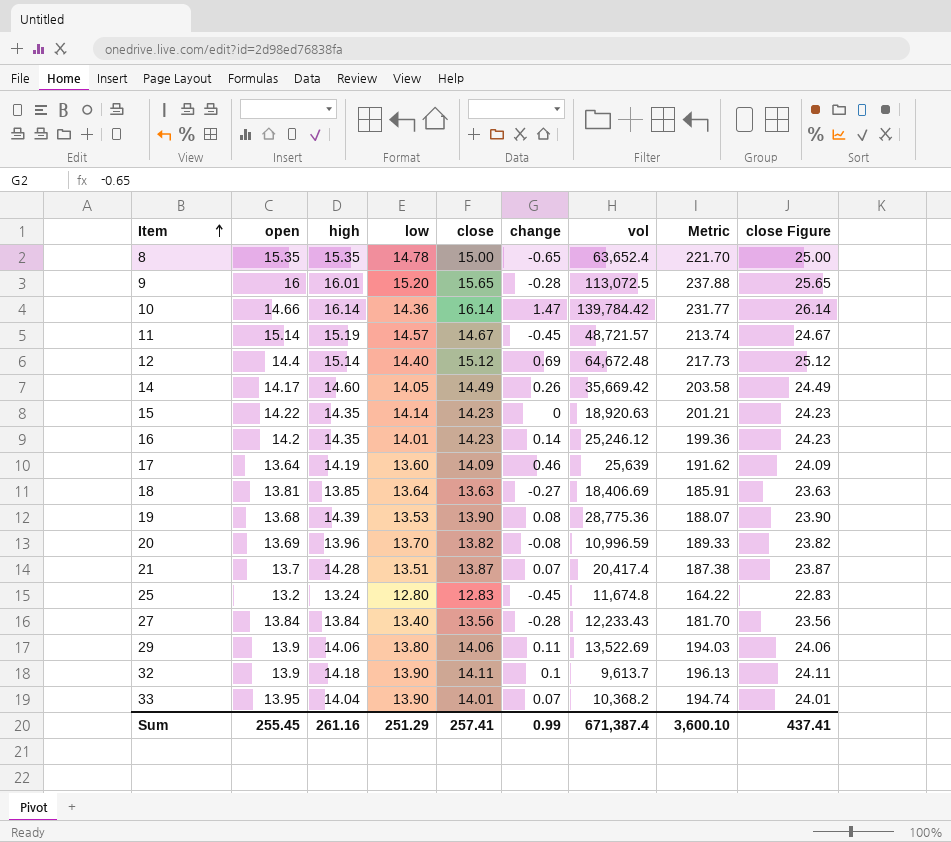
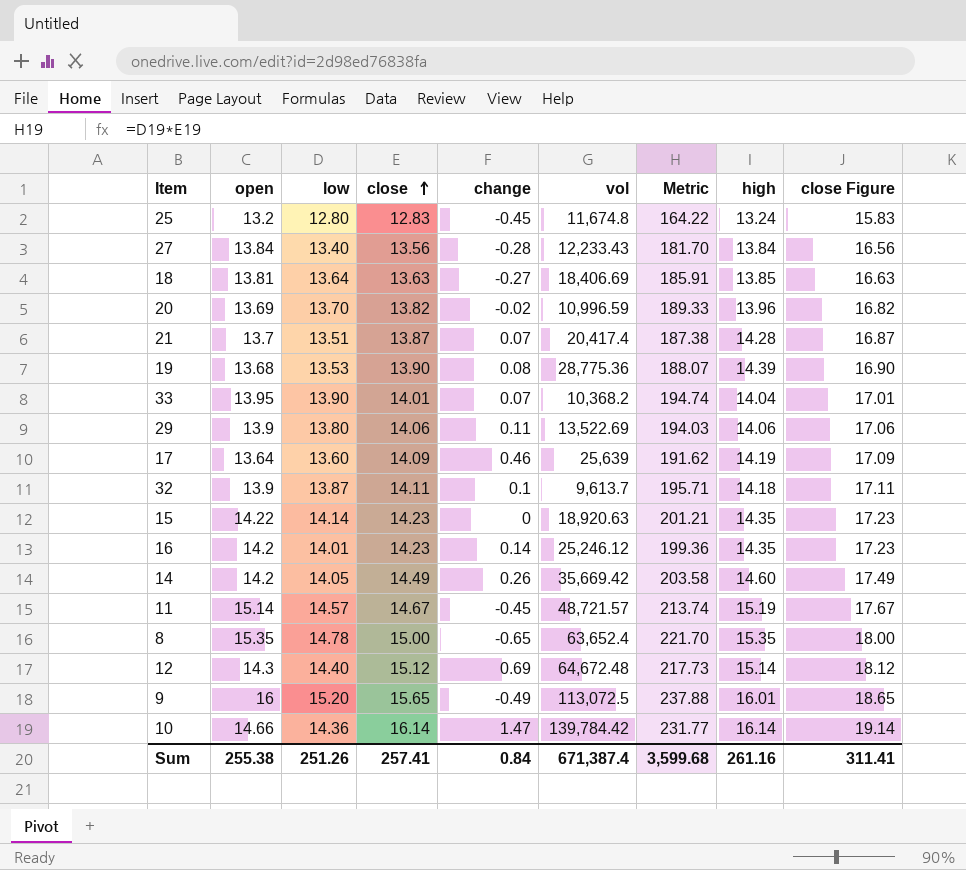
row order: Item ascending -> close ascending
column high | position: 3 -> 8
column close Figure | formula: [close] + 10 -> [close] + 3
20 | change: -0.08 -> -0.02
32 | low: 13.90 -> 13.87
32 | Metric: 196.13 -> 195.71
14 | open: 14.17 -> 14.2
12 | open: 14.4 -> 14.3
9 | change: -0.28 -> -0.49
Sum | open: 255.45 -> 255.38
Sum | low: 251.29 -> 251.26
Sum | change: 0.99 -> 0.84
Sum | Metric: 3,600.10 -> 3,599.68
Sum | close Figure: 437.41 -> 311.41

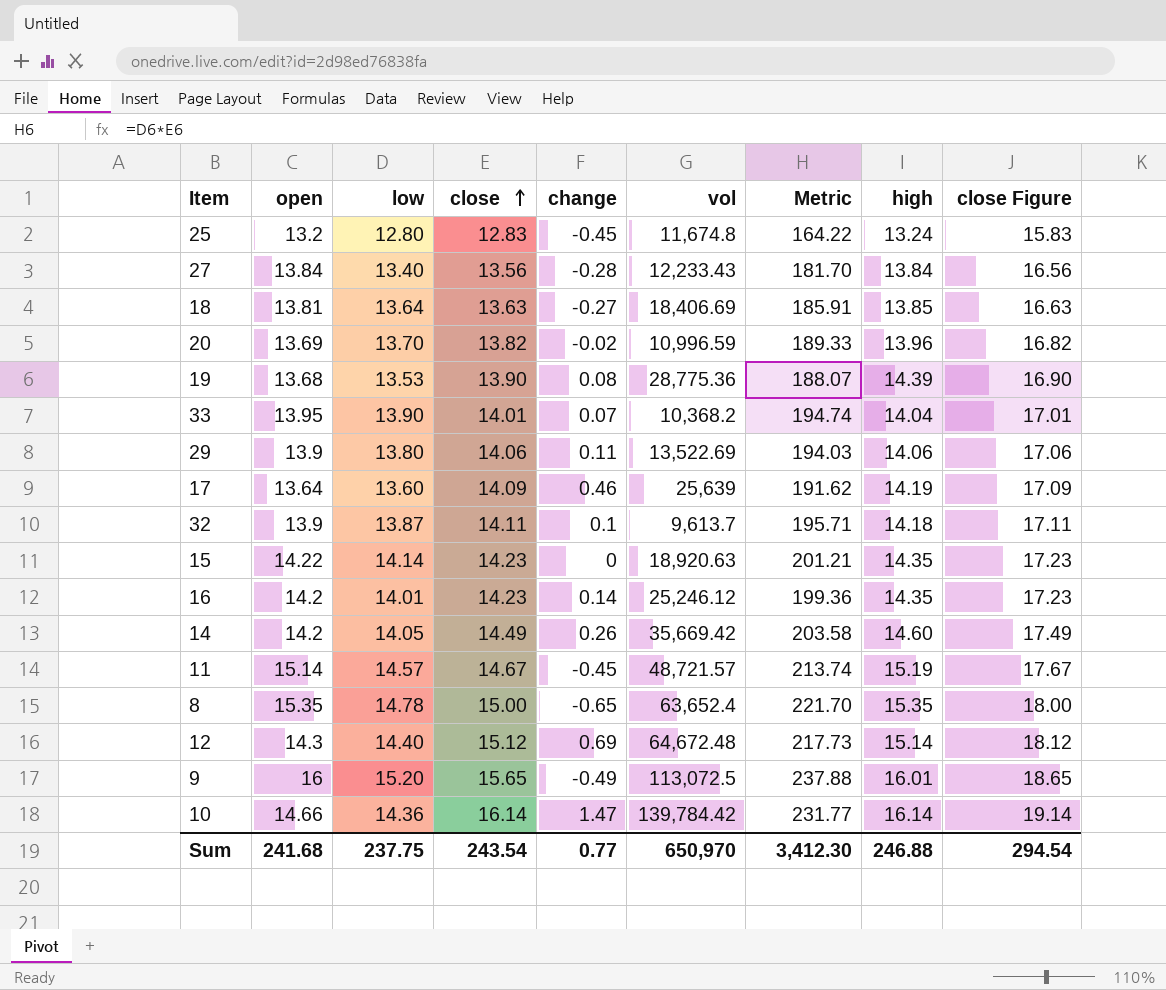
row 21: 13.7 | 13.51 | 13.87 | 0.07 | 20,417.4 | 187.38 | 14.28 | 16.87 -> none
Sum | open: 255.38 -> 241.68
Sum | low: 251.26 -> 237.75
Sum | close: 257.41 -> 243.54
Sum | change: 0.84 -> 0.77
Sum | vol: 671,387.4 -> 650,970
Sum | Metric: 3,599.68 -> 3,412.30
Sum | high: 261.16 -> 246.88
Sum | close Figure: 311.41 -> 294.54

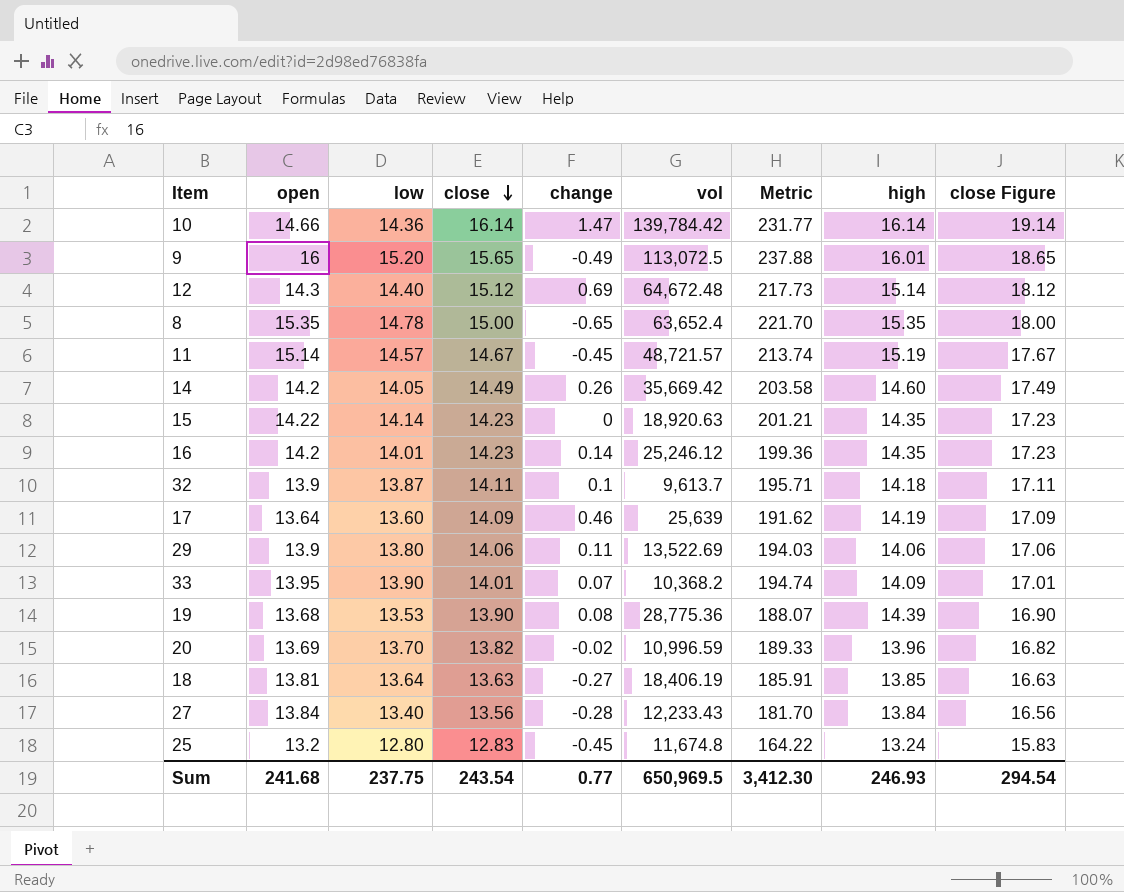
row order: close ascending -> close descending
33 | high: 14.04 -> 14.09
18 | vol: 18,406.69 -> 18,406.19
Sum | vol: 650,970 -> 650,969.5
Sum | high: 246.88 -> 246.93

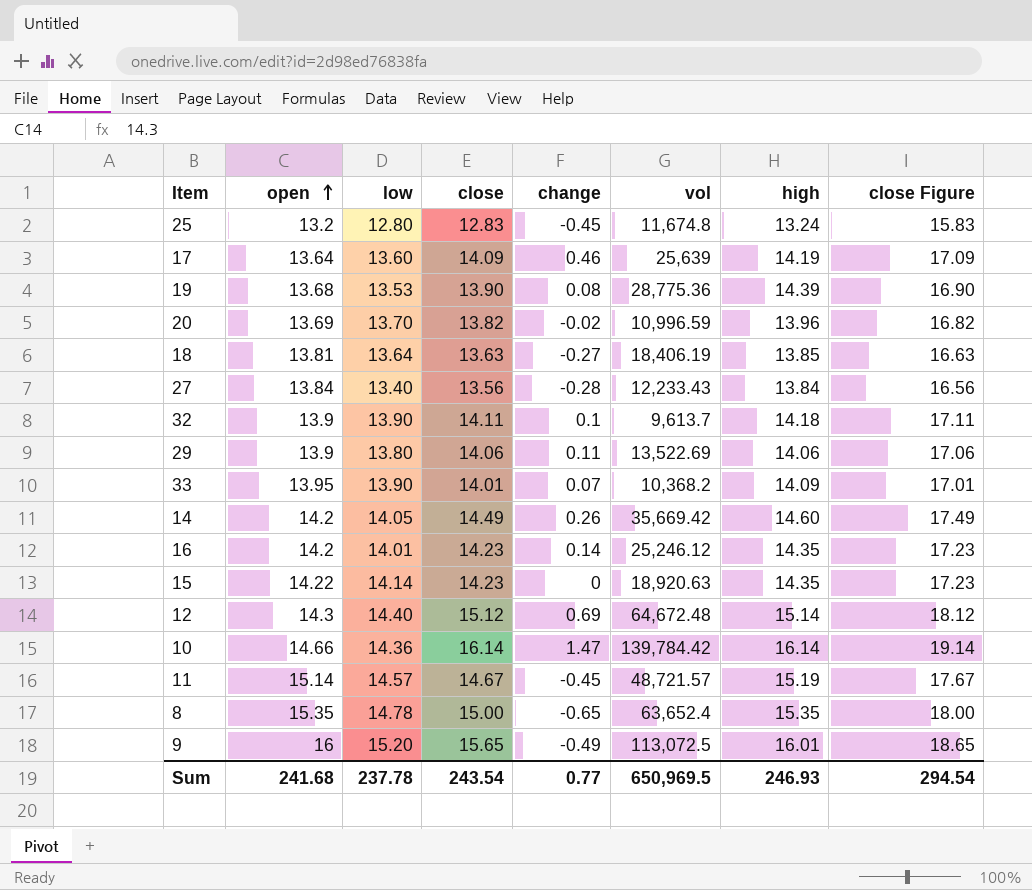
row order: close descending -> open ascending
column Metric | formula: [low] * [close] -> none
32 | low: 13.87 -> 13.90
Sum | low: 237.75 -> 237.78

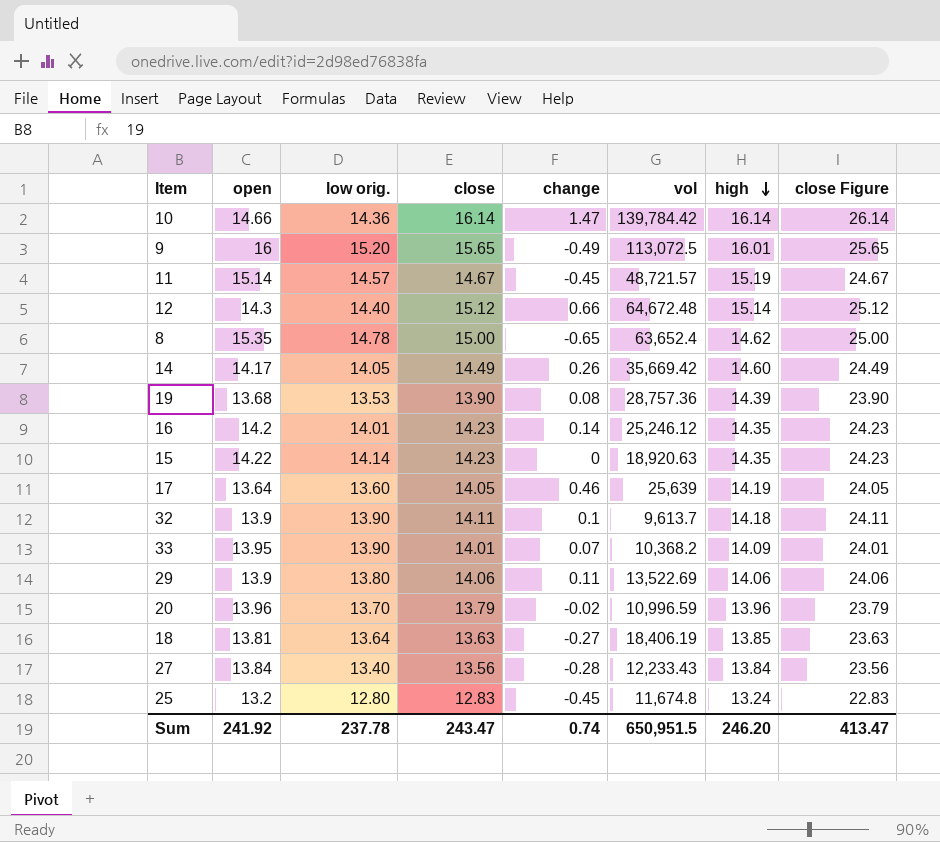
row order: open ascending -> high descending
column name: low -> low orig.
column close Figure | formula: [close] + 3 -> [close] + 10
12 | change: 0.69 -> 0.66
8 | high: 15.35 -> 14.62
14 | open: 14.2 -> 14.17
19 | vol: 28,775.36 -> 28,757.36
17 | close: 14.09 -> 14.05
20 | open: 13.69 -> 13.96
20 | close: 13.82 -> 13.79
Sum | open: 241.68 -> 241.92
Sum | close: 243.54 -> 243.47
Sum | change: 0.77 -> 0.74
Sum | vol: 650,969.5 -> 650,951.5
Sum | high: 246.93 -> 246.20
Sum | close Figure: 294.54 -> 413.47

